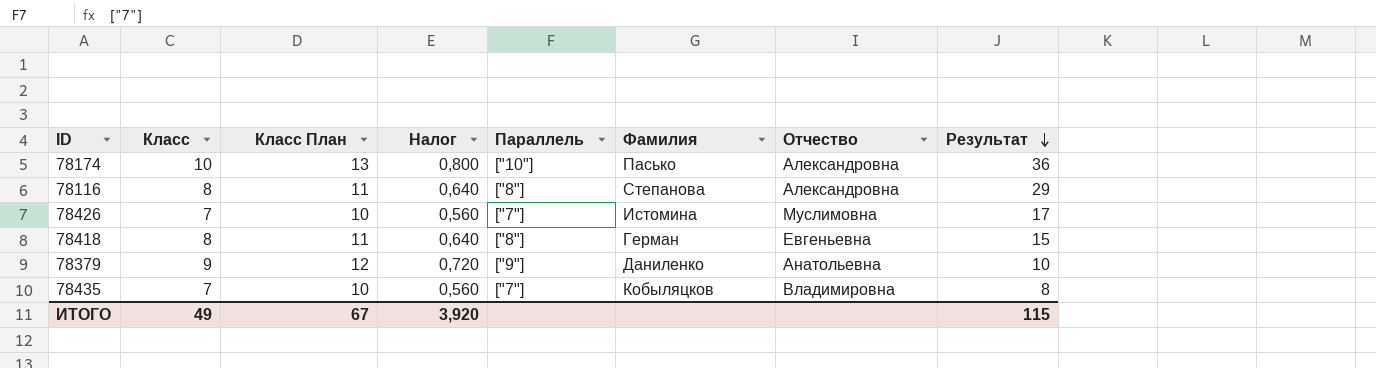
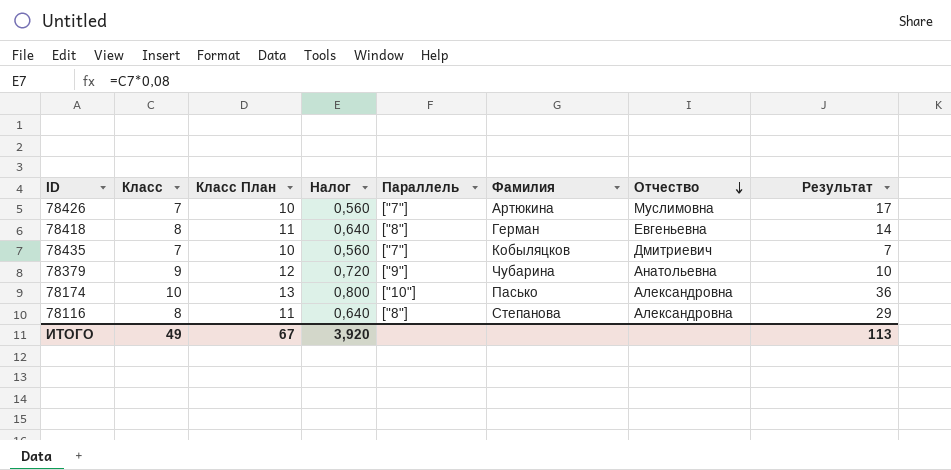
row order: Результат descending -> Отчество descending
78426 | Фамилия: Истомина -> Артюкина
78418 | Результат: 15 -> 14
78435 | Отчество: Владимировна -> Дмитриевич
78435 | Результат: 8 -> 7
78379 | Фамилия: Даниленко -> Чубарина
ИТОГО | Результат: 115 -> 113

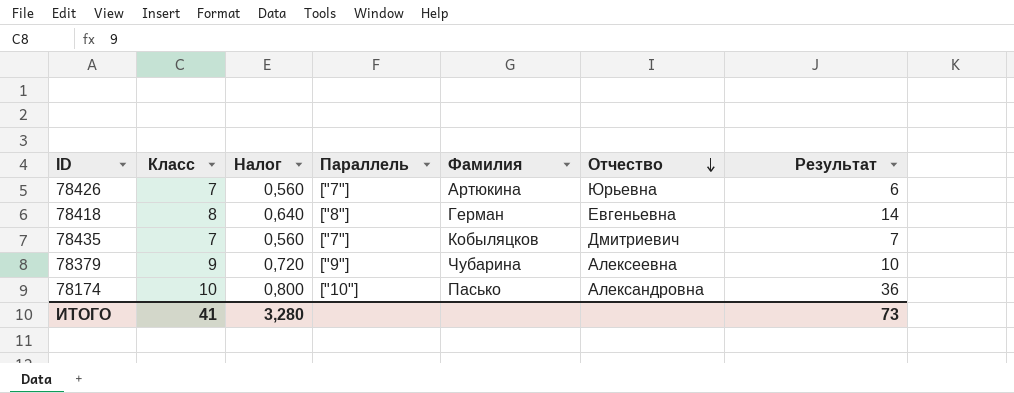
column Класс План | formula: [Класс] + 3 -> none
row 78116: 8 | 11 | 0,640 | ["8"] | Степанова | Александровна | 29 -> none
78426 | Отчество: Муслимовна -> Юрьевна
78426 | Результат: 17 -> 6
78379 | Отчество: Анатольевна -> Алексеевна
ИТОГО | Класс: 49 -> 41
ИТОГО | Налог: 3,920 -> 3,280
ИТОГО | Результат: 113 -> 73

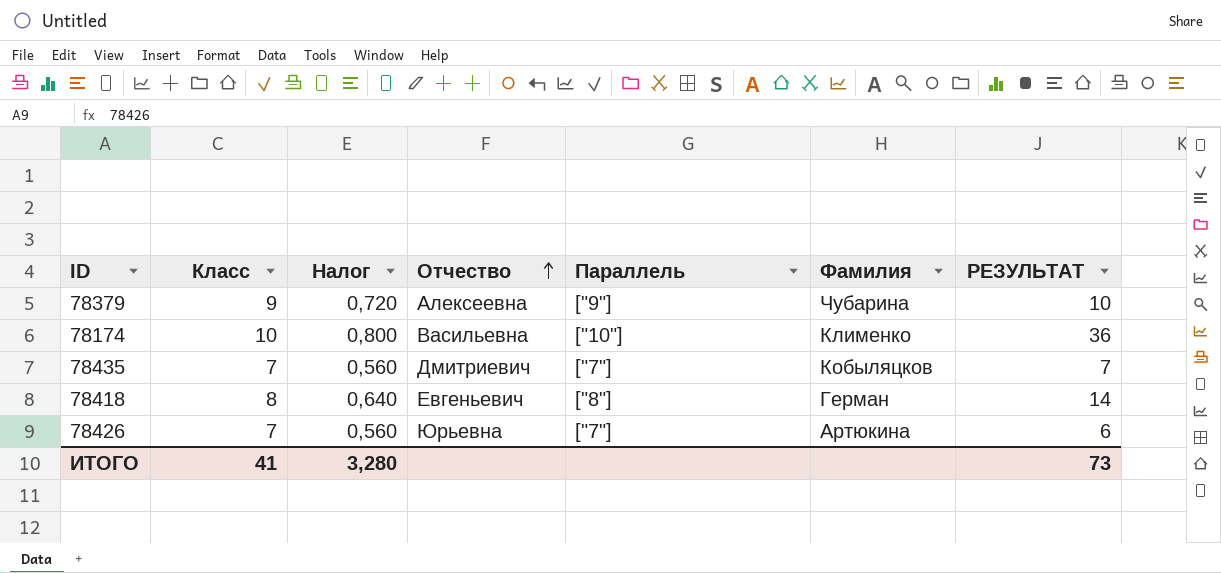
row order: Отчество descending -> Отчество ascending
column Отчество | position: 6 -> 4
column name: Результат -> РЕЗУЛЬТАТ
78174 | Отчество: Александровна -> Васильевна
78174 | Фамилия: Пасько -> Клименко
78418 | Отчество: Евгеньевна -> Евгеньевич

